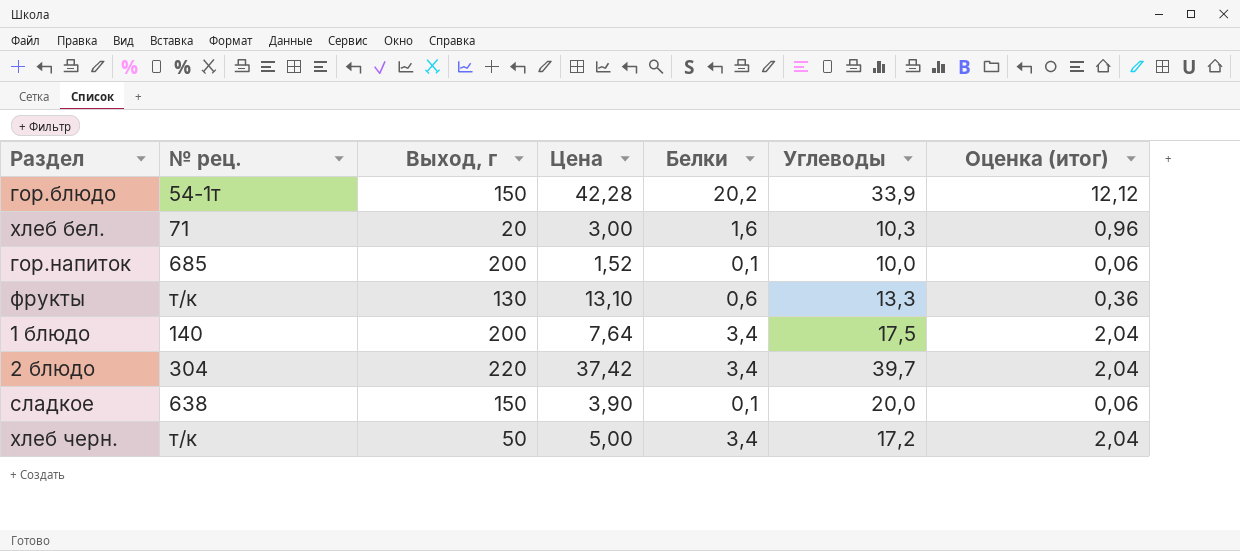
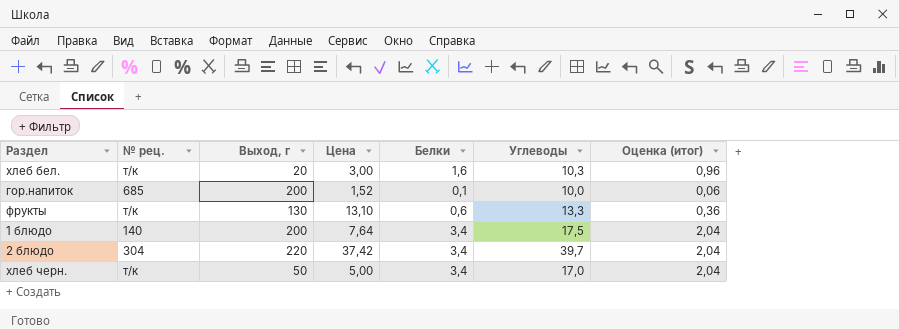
row гор.блюдо: 54-1т | 150 | 42,28 | 20,2 | 33,9 | 12,12 -> none
row сладкое: 638 | 150 | 3,90 | 0,1 | 20,0 | 0,06 -> none
хлеб бел. | № рец.: 71 -> т/к
хлеб черн. | Углеводы: 17,2 -> 17,0

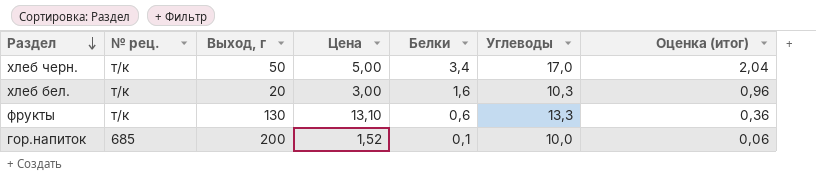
row order: none -> Раздел descending
row 1 блюдо: 140 | 200 | 7,64 | 3,4 | 17,5 | 2,04 -> none
row 2 блюдо: 304 | 220 | 37,42 | 3,4 | 39,7 | 2,04 -> none

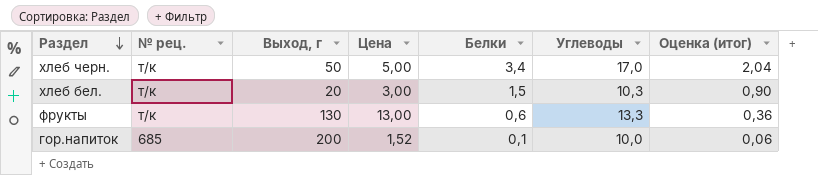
хлеб бел. | Белки: 1,6 -> 1,5
хлеб бел. | Оценка (итог): 0,96 -> 0,90
фрукты | Цена: 13,10 -> 13,00

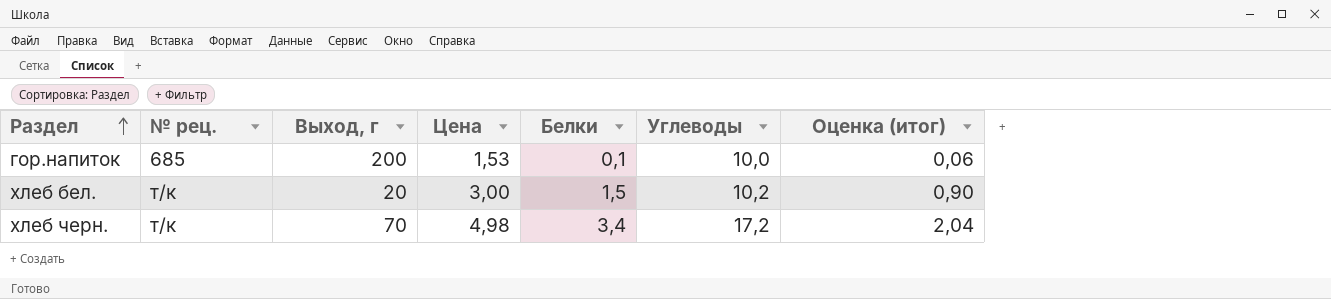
row order: Раздел descending -> Раздел ascending
row фрукты: т/к | 130 | 13,00 | 0,6 | 13,3 | 0,36 -> none
гор.напиток | Цена: 1,52 -> 1,53
хлеб бел. | Углеводы: 10,3 -> 10,2
хлеб черн. | Выход, г: 50 -> 70
хлеб черн. | Цена: 5,00 -> 4,98
хлеб черн. | Углеводы: 17,0 -> 17,2

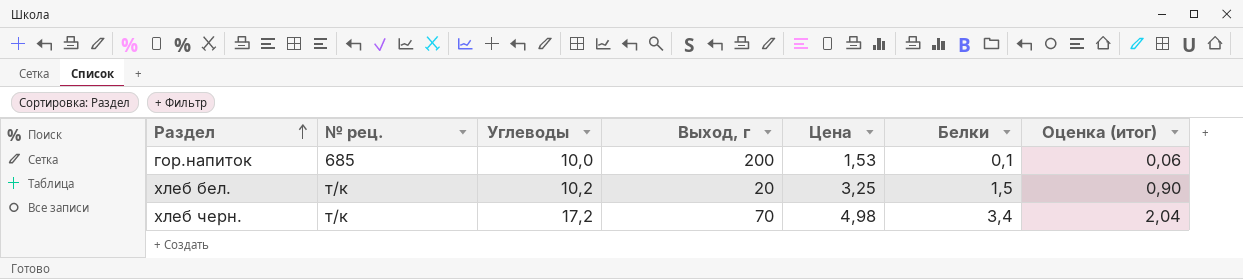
column Углеводы | position: 6 -> 3
хлеб бел. | Цена: 3,00 -> 3,25

